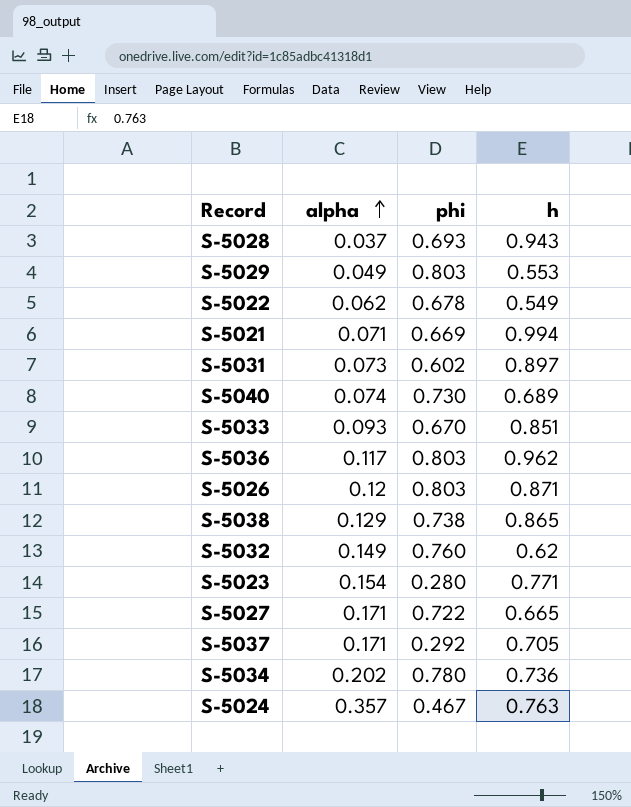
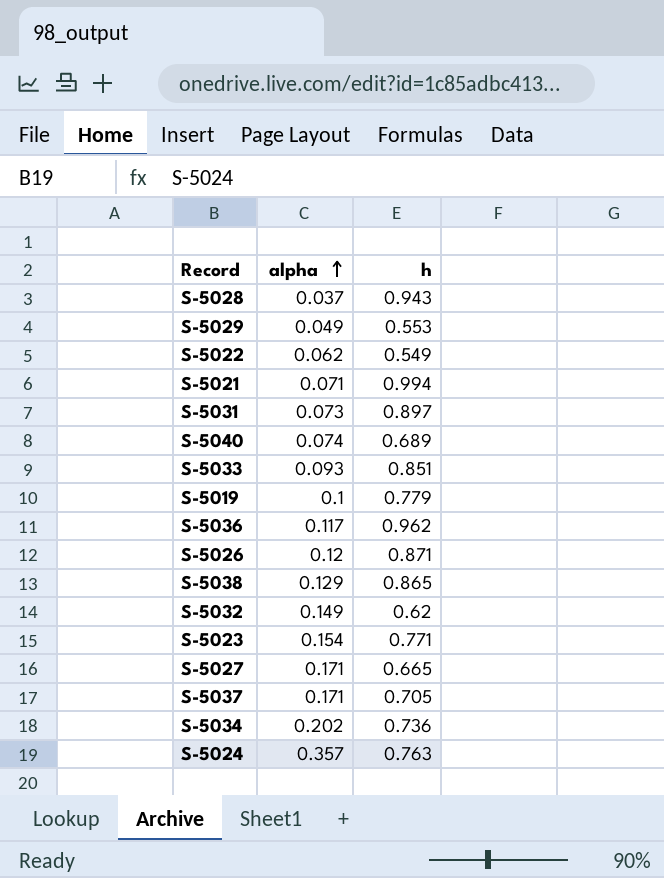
column phi | position: 3 -> none
row S-5019: none -> 0.1 | 0.779

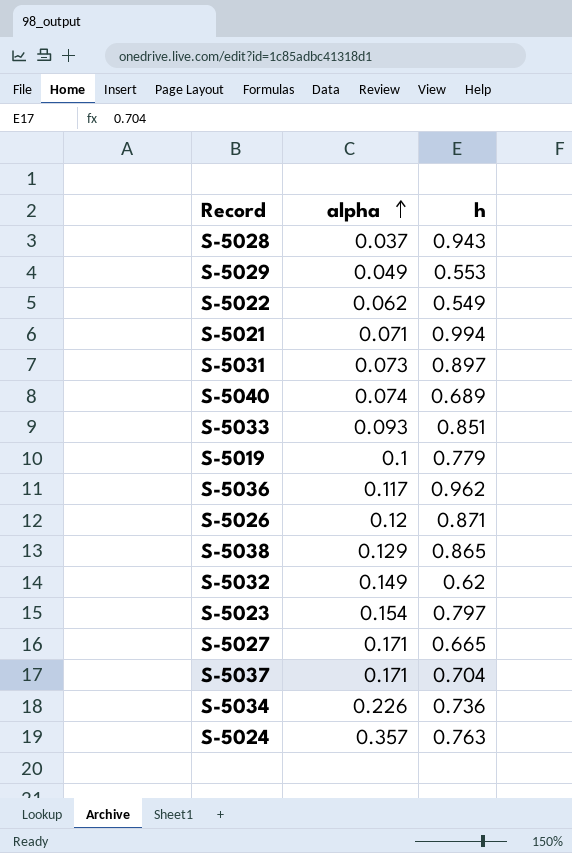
S-5023 | h: 0.771 -> 0.797
S-5037 | h: 0.705 -> 0.704
S-5034 | alpha: 0.202 -> 0.226

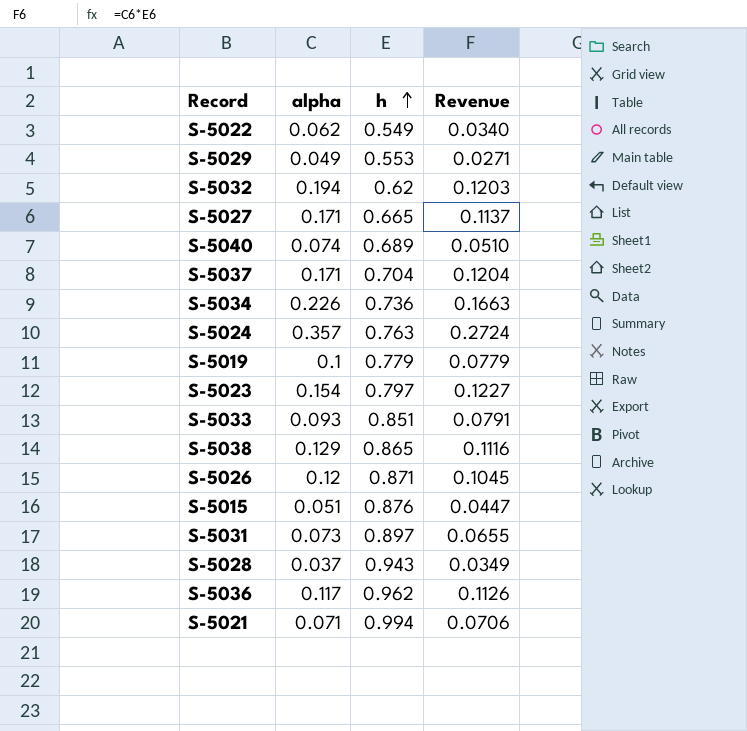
row order: alpha ascending -> h ascending
column Revenue | formula: none -> [alpha] * [h]
S-5032 | alpha: 0.149 -> 0.194
row S-5015: none -> 0.051 | 0.876 | 0.0447

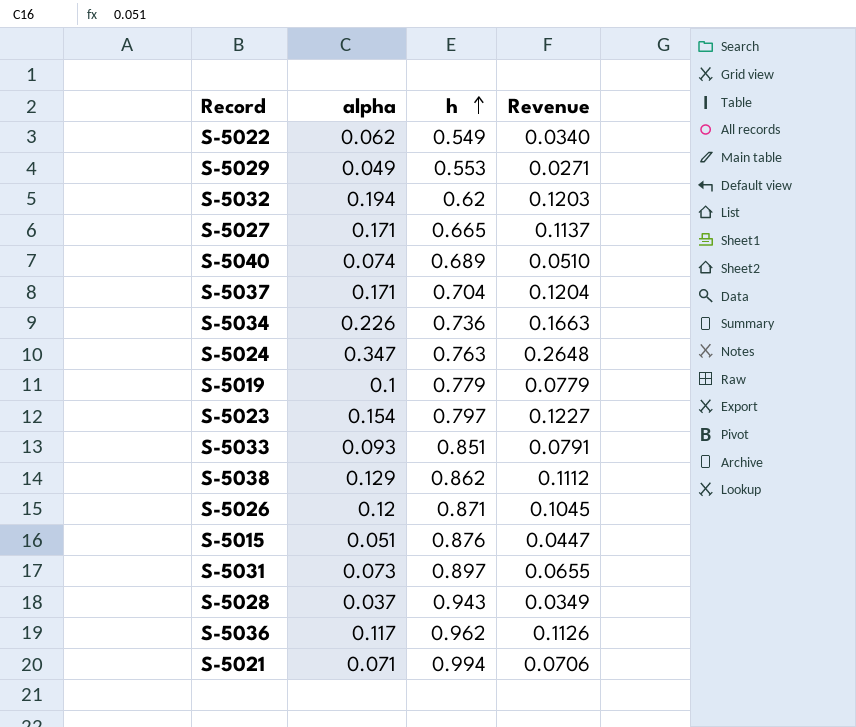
S-5024 | alpha: 0.357 -> 0.347
S-5024 | Revenue: 0.2724 -> 0.2648
S-5038 | h: 0.865 -> 0.862
S-5038 | Revenue: 0.1116 -> 0.1112

